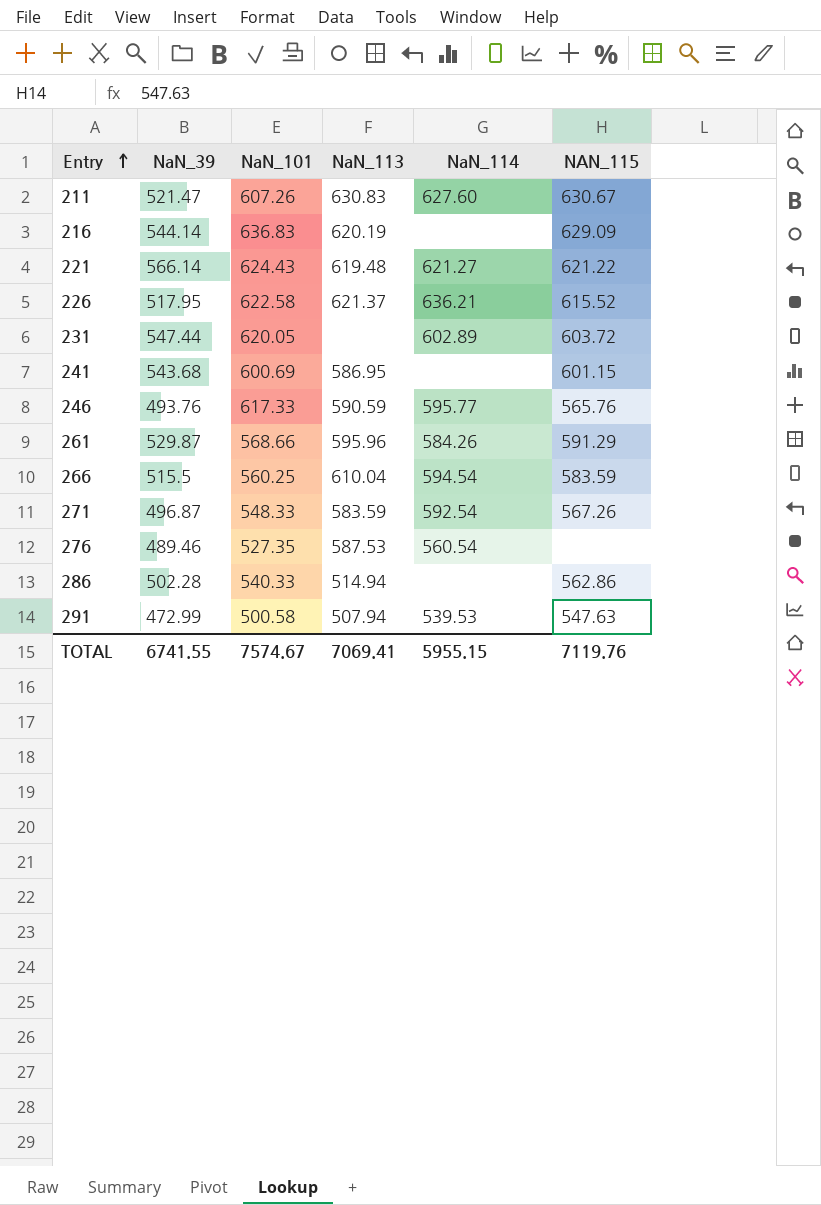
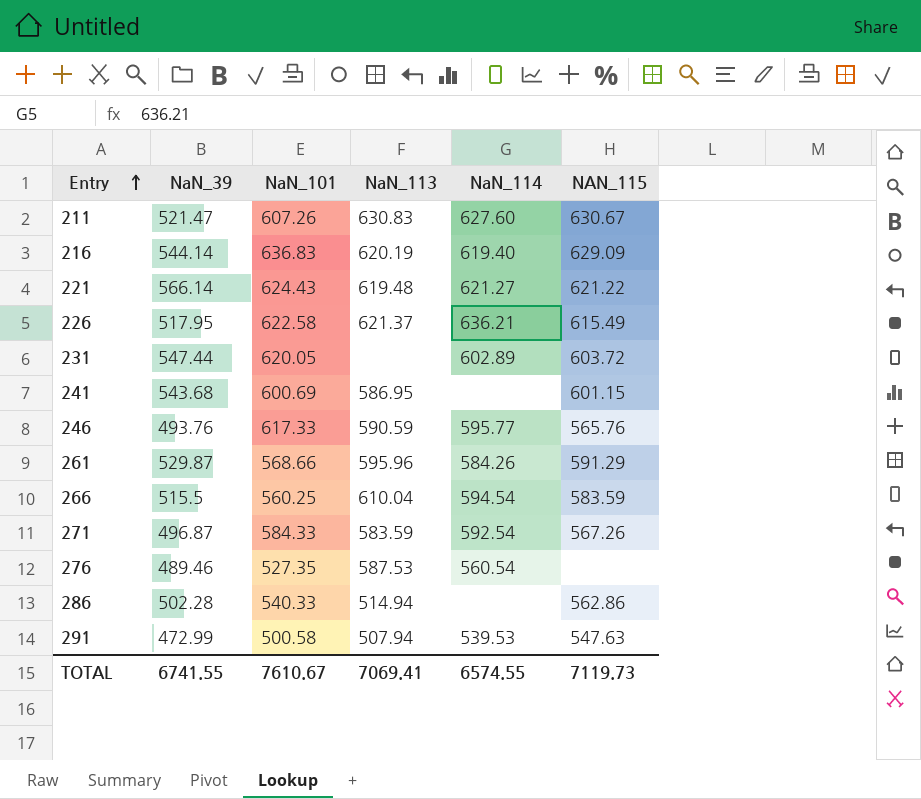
216 | NaN_114: none -> 619.40
226 | NAN_115: 615.52 -> 615.49
271 | NaN_101: 548.33 -> 584.33
TOTAL | NaN_101: 7574.67 -> 7610.67
TOTAL | NaN_114: 5955.15 -> 6574.55
TOTAL | NAN_115: 7119.76 -> 7119.73

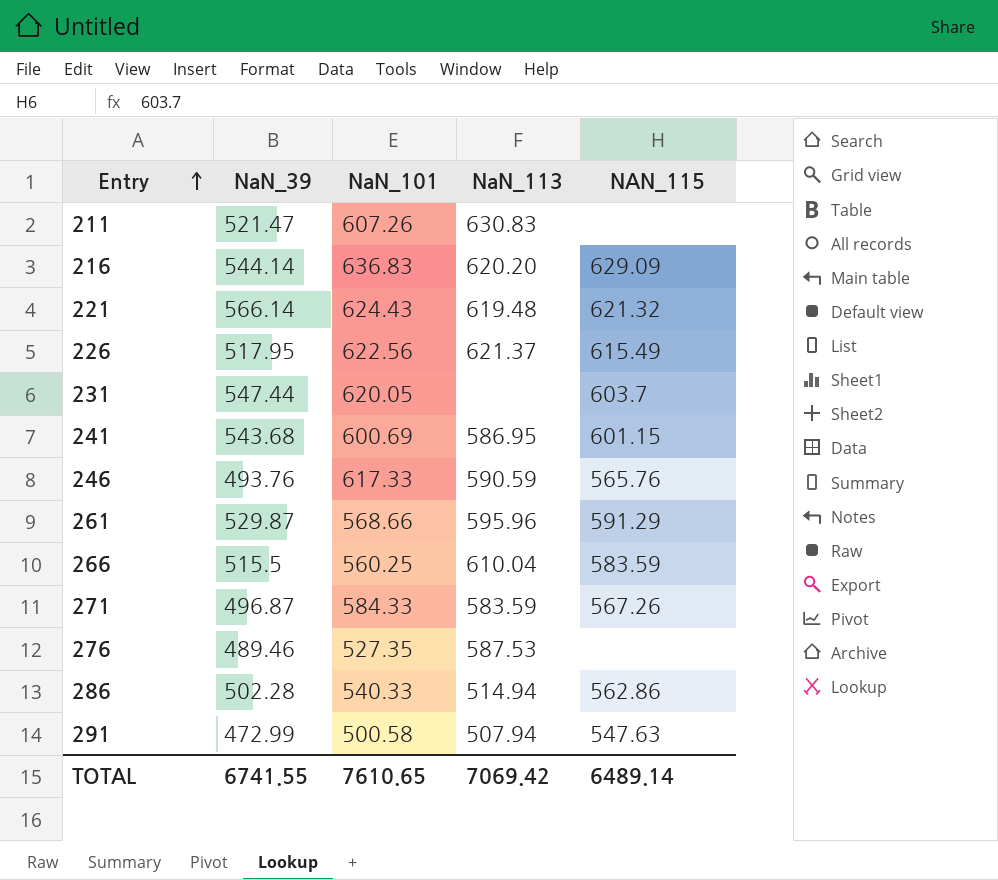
column NaN_114 | position: 5 -> none
211 | NAN_115: 630.67 -> none
216 | NaN_113: 620.19 -> 620.20
221 | NAN_115: 621.22 -> 621.32
226 | NaN_101: 622.58 -> 622.56
231 | NAN_115: 603.72 -> 603.7
TOTAL | NaN_101: 7610.67 -> 7610.65
TOTAL | NaN_113: 7069.41 -> 7069.42
TOTAL | NAN_115: 7119.73 -> 6489.14

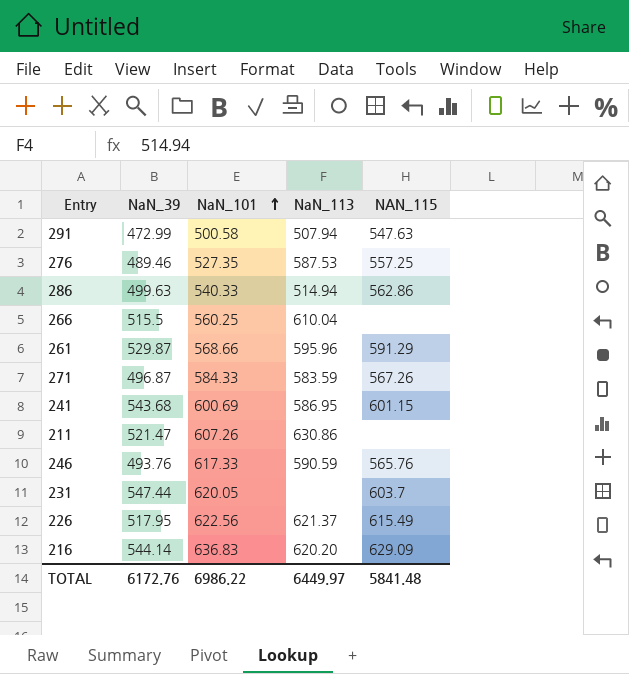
row order: Entry ascending -> NaN_101 ascending
row 221: 566.14 | 624.43 | 619.48 | 621.32 -> none
276 | NAN_115: none -> 557.25
286 | NaN_39: 502.28 -> 499.63
266 | NAN_115: 583.59 -> none
211 | NaN_113: 630.83 -> 630.86
TOTAL | NaN_39: 6741.55 -> 6172.76
TOTAL | NaN_101: 7610.65 -> 6986.22
TOTAL | NaN_113: 7069.42 -> 6449.97
TOTAL | NAN_115: 6489.14 -> 5841.48

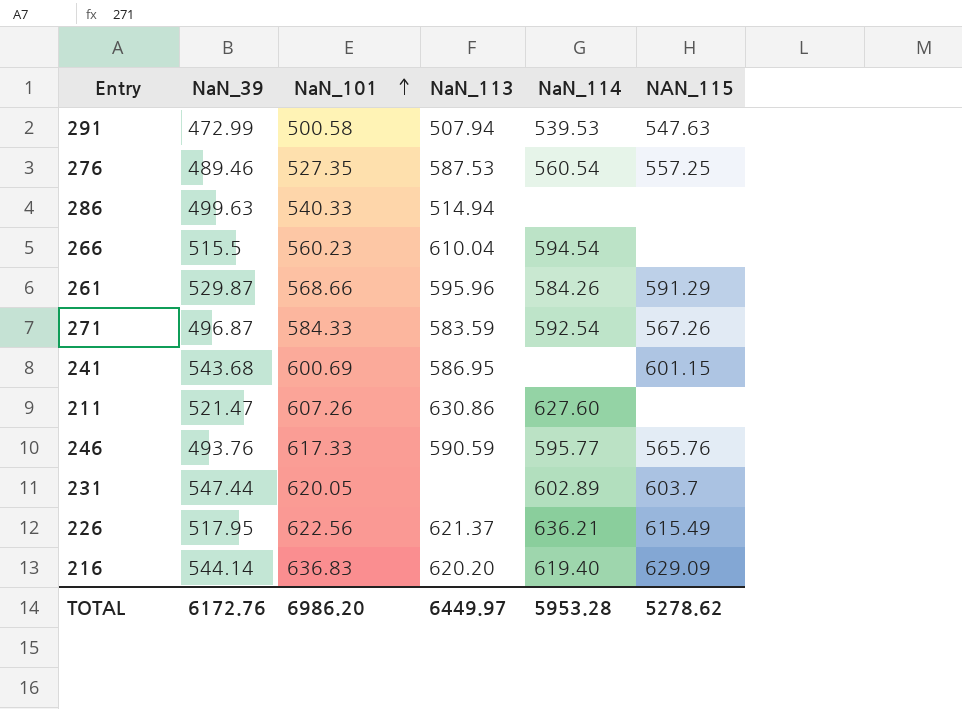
column NaN_114 | position: none -> 5
286 | NAN_115: 562.86 -> none
266 | NaN_101: 560.25 -> 560.23
TOTAL | NaN_101: 6986.22 -> 6986.20
TOTAL | NAN_115: 5841.48 -> 5278.62

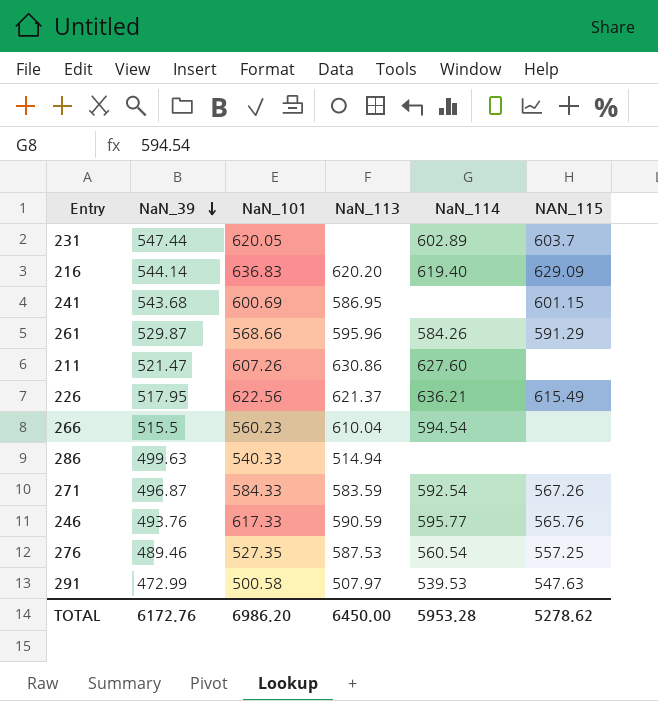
row order: NaN_101 ascending -> NaN_39 descending
291 | NaN_113: 507.94 -> 507.97
TOTAL | NaN_113: 6449.97 -> 6450.00

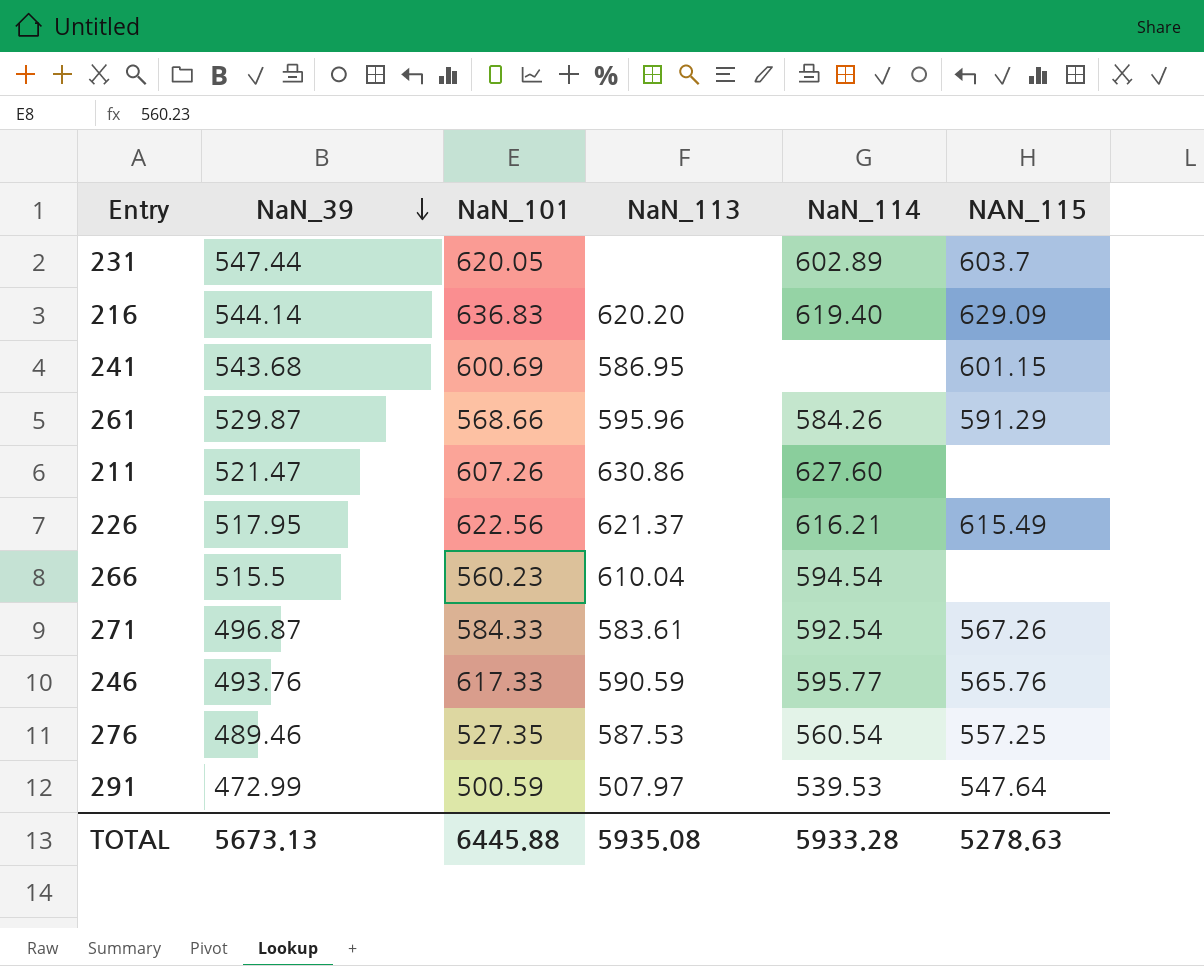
row 286: 499.63 | 540.33 | 514.94 | none | none -> none
226 | NaN_114: 636.21 -> 616.21
271 | NaN_113: 583.59 -> 583.61
291 | NaN_101: 500.58 -> 500.59
291 | NAN_115: 547.63 -> 547.64
TOTAL | NaN_39: 6172.76 -> 5673.13
TOTAL | NaN_101: 6986.20 -> 6445.88
TOTAL | NaN_113: 6450.00 -> 5935.08
TOTAL | NaN_114: 5953.28 -> 5933.28
TOTAL | NAN_115: 5278.62 -> 5278.63

